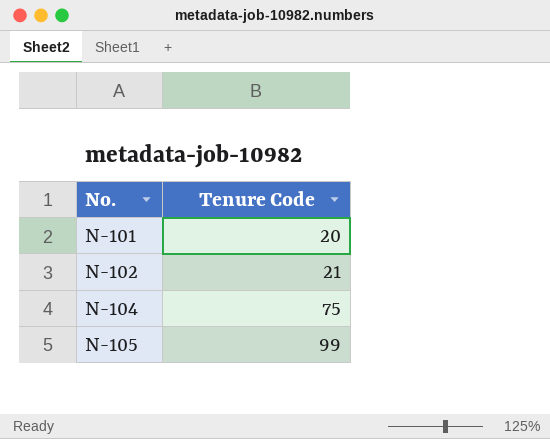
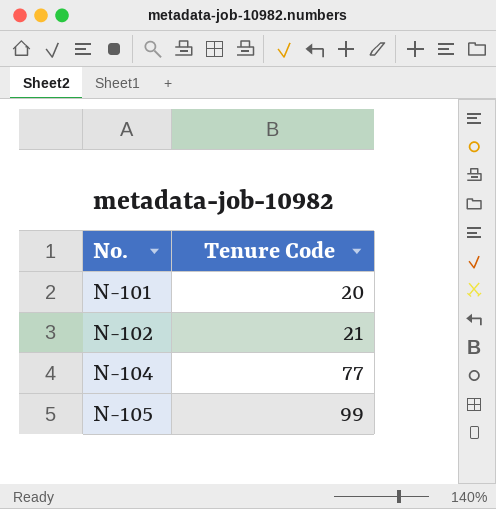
N-104 | Tenure Code: 75 -> 77

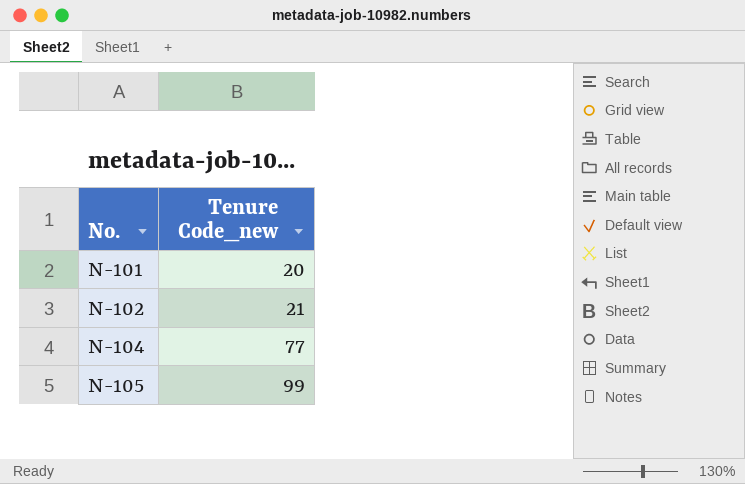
column name: Tenure Code -> Tenure Code_new

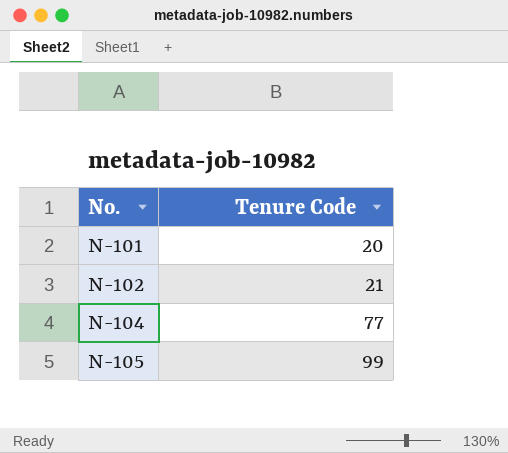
column name: Tenure Code_new -> Tenure Code

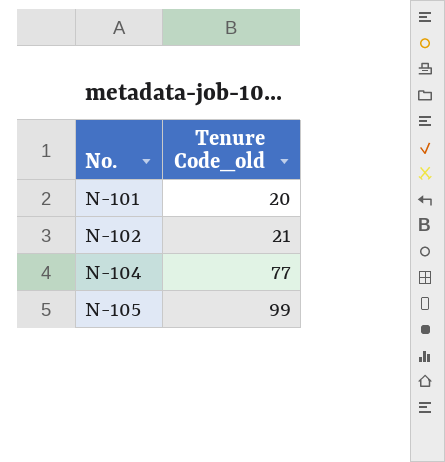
column name: Tenure Code -> Tenure Code_old

